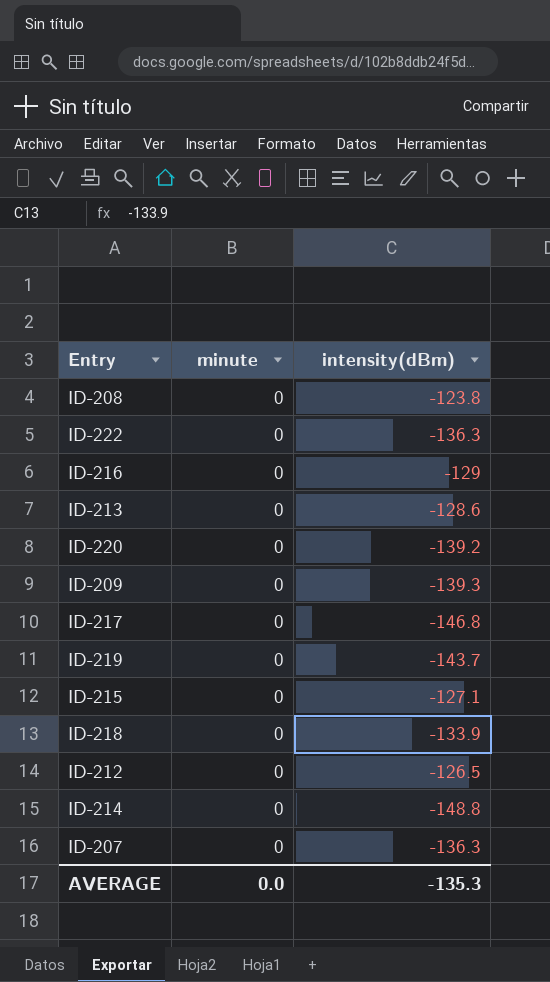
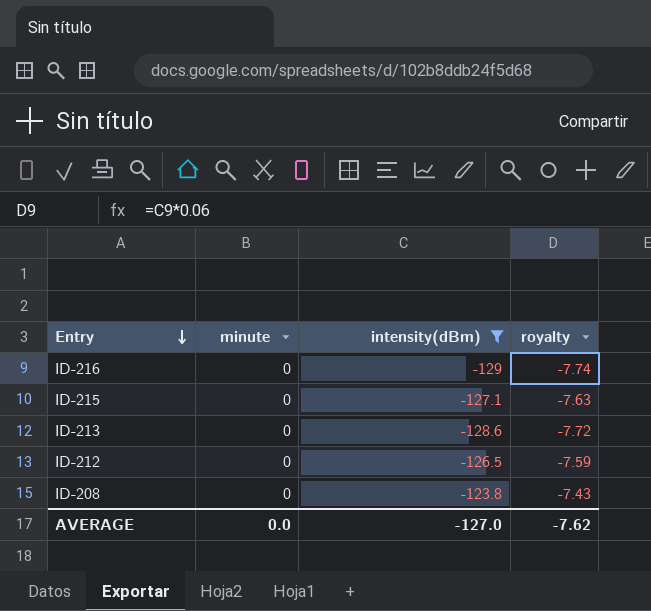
filter: none -> intensity(dBm) >= -129
row order: none -> Entry descending
column royalty | formula: none -> [intensity(dBm)] * 0.06
AVERAGE | intensity(dBm): -135.3 -> -127.0

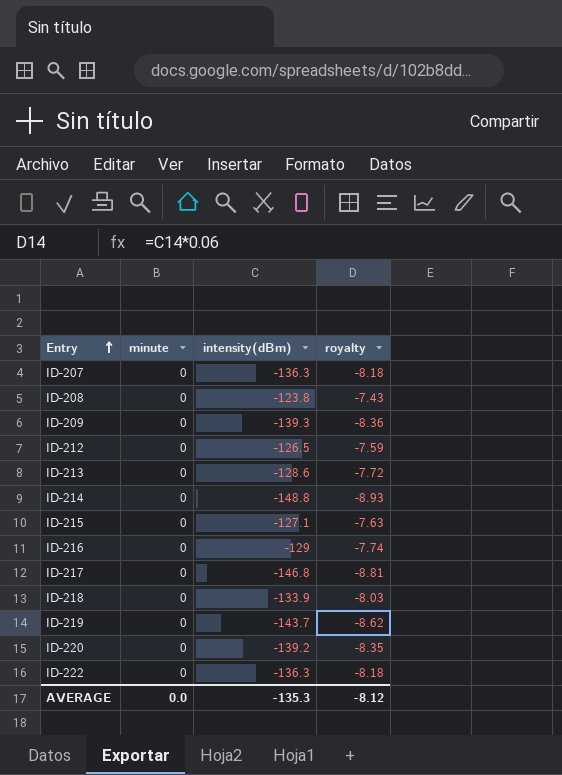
filter: intensity(dBm) >= -129 -> none
row order: Entry descending -> Entry ascending
AVERAGE | intensity(dBm): -127.0 -> -135.3
AVERAGE | royalty: -7.62 -> -8.12

